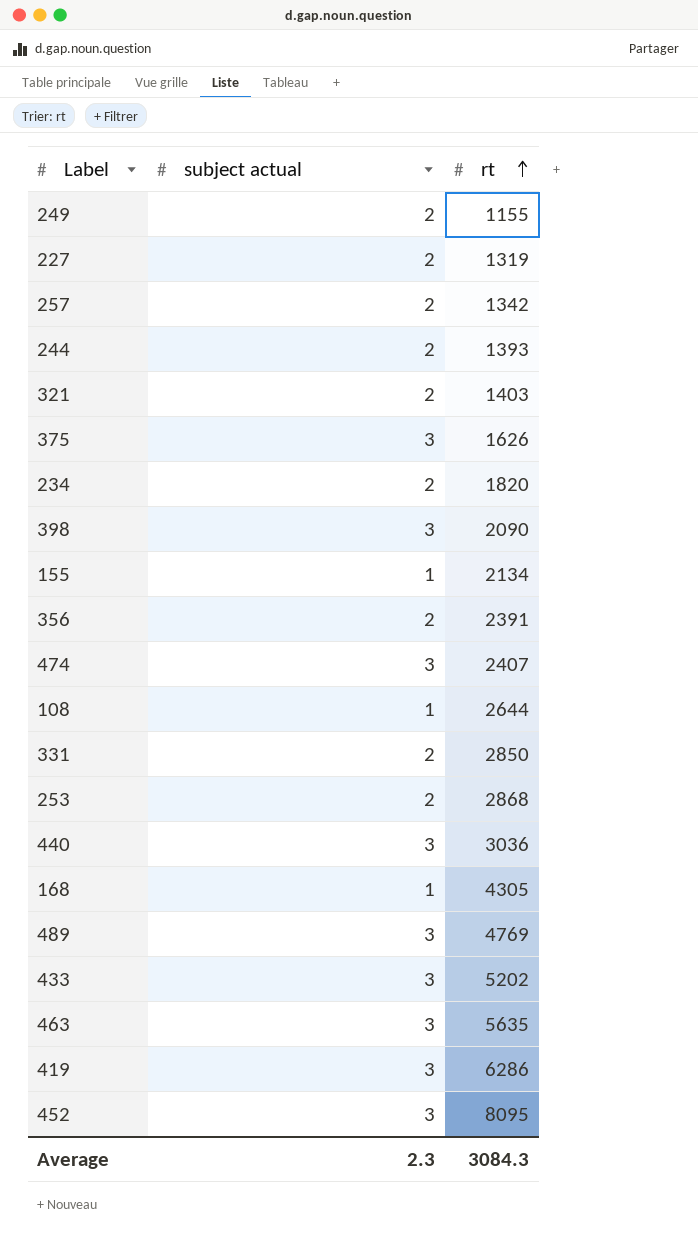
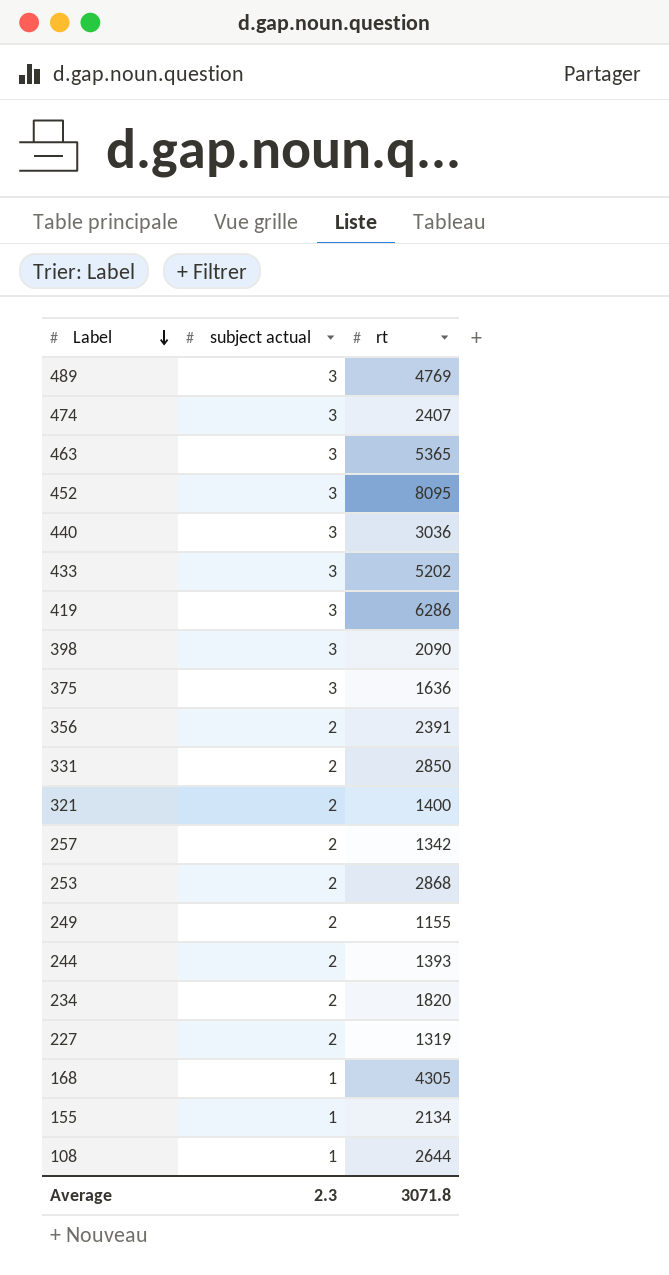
row order: rt ascending -> Label descending
463 | rt: 5635 -> 5365
375 | rt: 1626 -> 1636
321 | rt: 1403 -> 1400
Average | rt: 3084.3 -> 3071.8

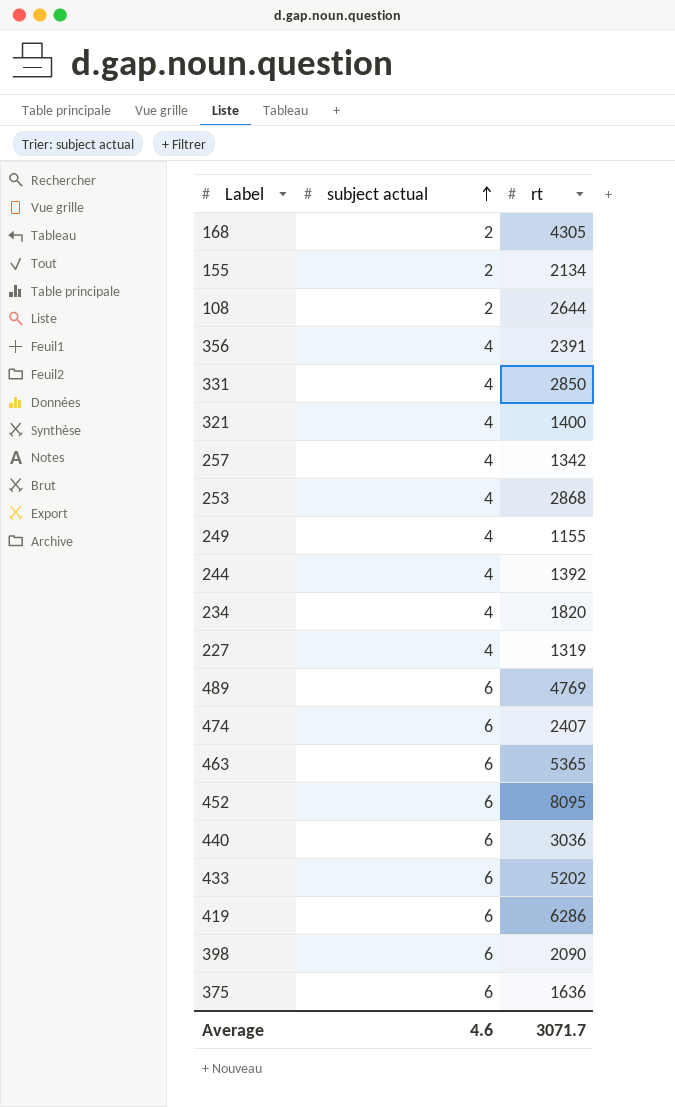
row order: Label descending -> subject actual ascending
168 | subject actual: 1 -> 2
155 | subject actual: 1 -> 2
108 | subject actual: 1 -> 2
356 | subject actual: 2 -> 4
331 | subject actual: 2 -> 4
321 | subject actual: 2 -> 4
257 | subject actual: 2 -> 4
253 | subject actual: 2 -> 4
249 | subject actual: 2 -> 4
244 | subject actual: 2 -> 4
244 | rt: 1393 -> 1392
234 | subject actual: 2 -> 4
227 | subject actual: 2 -> 4
489 | subject actual: 3 -> 6
474 | subject actual: 3 -> 6
463 | subject actual: 3 -> 6
452 | subject actual: 3 -> 6
440 | subject actual: 3 -> 6
433 | subject actual: 3 -> 6
419 | subject actual: 3 -> 6
398 | subject actual: 3 -> 6
375 | subject actual: 3 -> 6
Average | subject actual: 2.3 -> 4.6
Average | rt: 3071.8 -> 3071.7

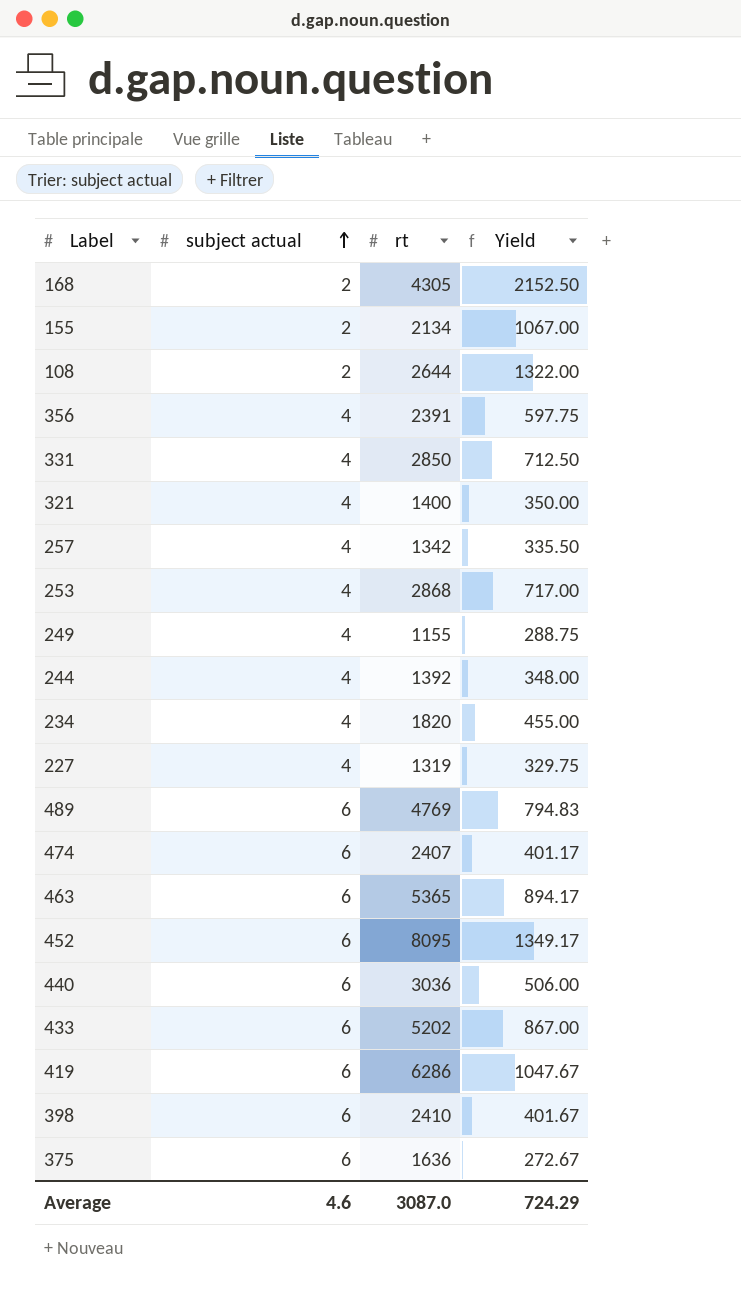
column Yield | formula: none -> [rt] / [subject actual]
398 | rt: 2090 -> 2410
Average | rt: 3071.7 -> 3087.0

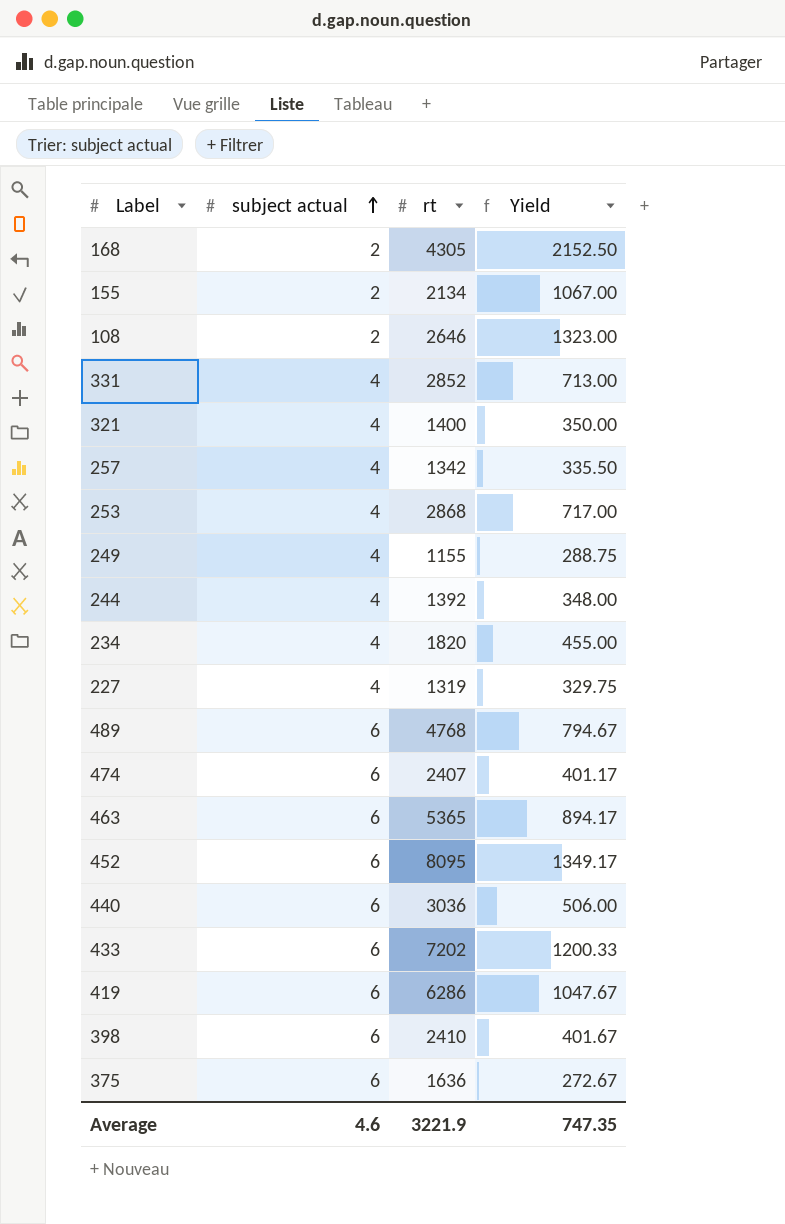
row 356: 4 | 2391 | 597.75 -> none
108 | rt: 2644 -> 2646
108 | Yield: 1322.00 -> 1323.00
331 | rt: 2850 -> 2852
331 | Yield: 712.50 -> 713.00
489 | rt: 4769 -> 4768
489 | Yield: 794.83 -> 794.67
433 | rt: 5202 -> 7202
433 | Yield: 867.00 -> 1200.33
Average | rt: 3087.0 -> 3221.9
Average | Yield: 724.29 -> 747.35

